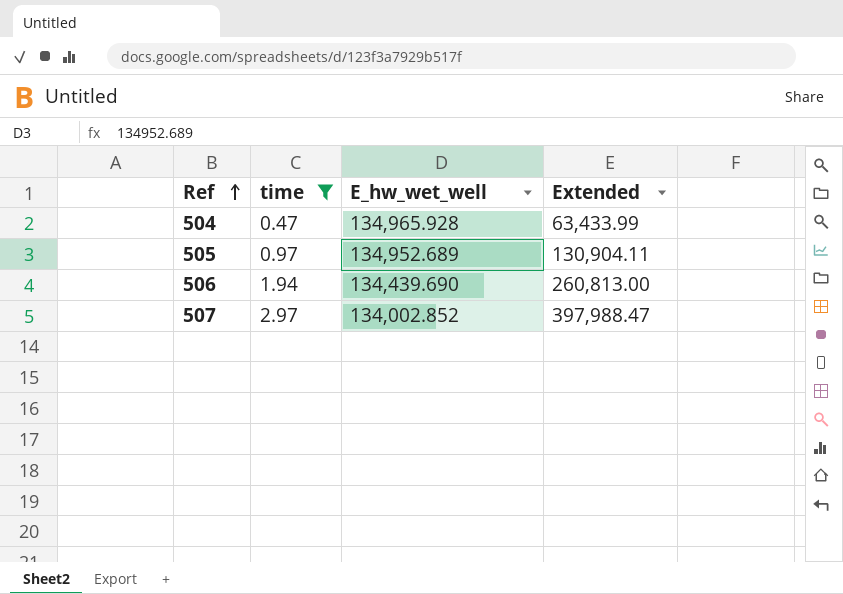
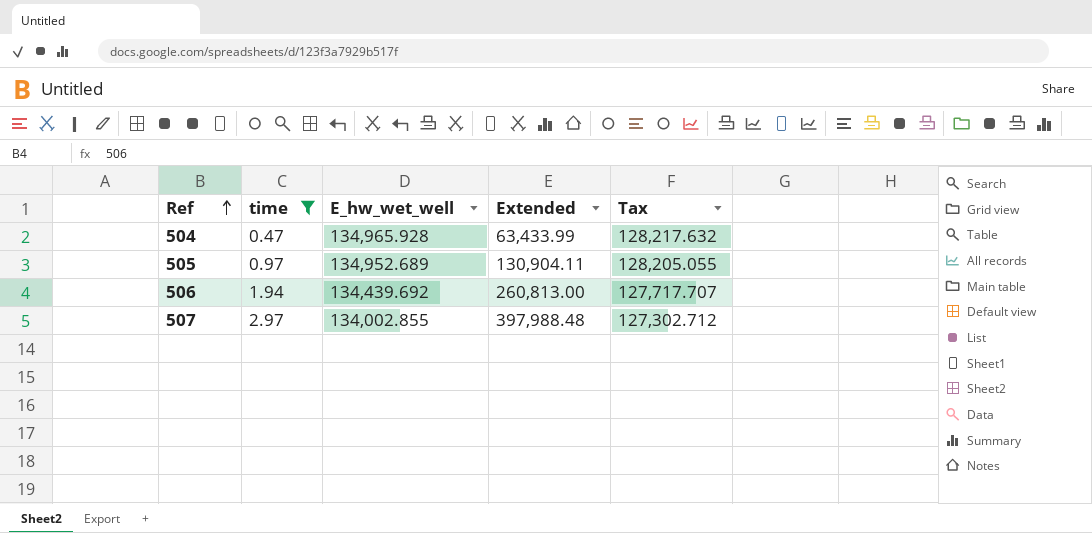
column Tax | formula: none -> [E_hw_wet_well] * 0.95
506 | E_hw_wet_well: 134,439.690 -> 134,439.692
507 | E_hw_wet_well: 134,002.852 -> 134,002.855
507 | Extended: 397,988.47 -> 397,988.48

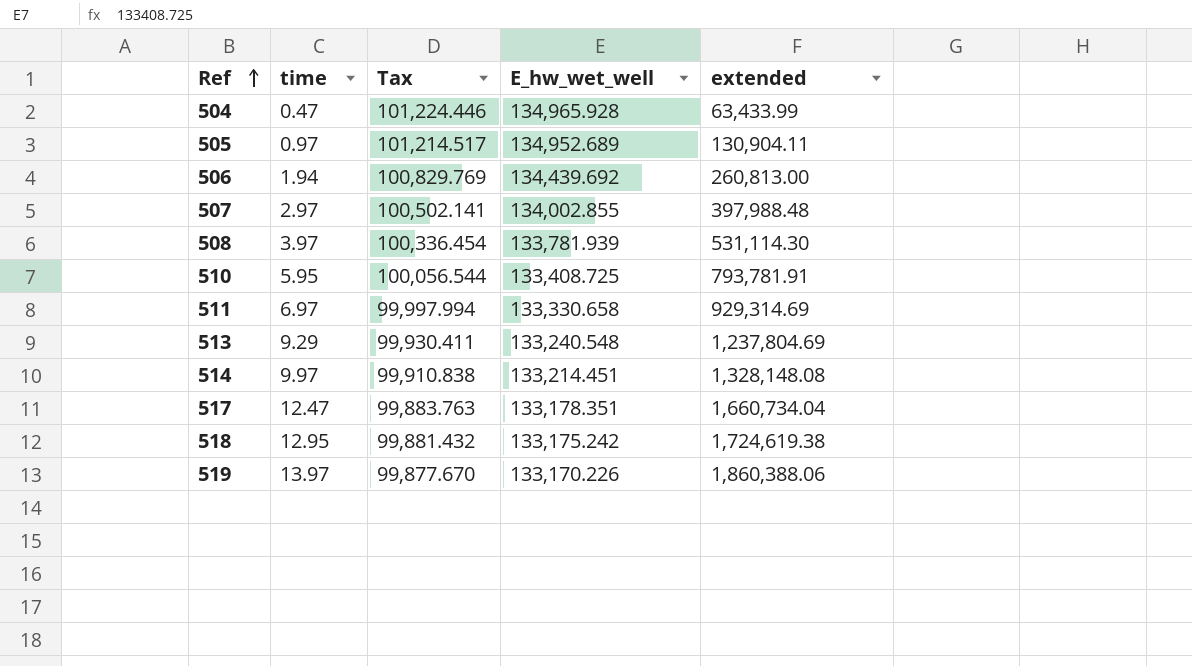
filter: time <= 2.97 -> none
column Tax | formula: [E_hw_wet_well] * 0.95 -> [E_hw_wet_well] * 0.75
column Tax | position: 5 -> 3
column name: Extended -> extended

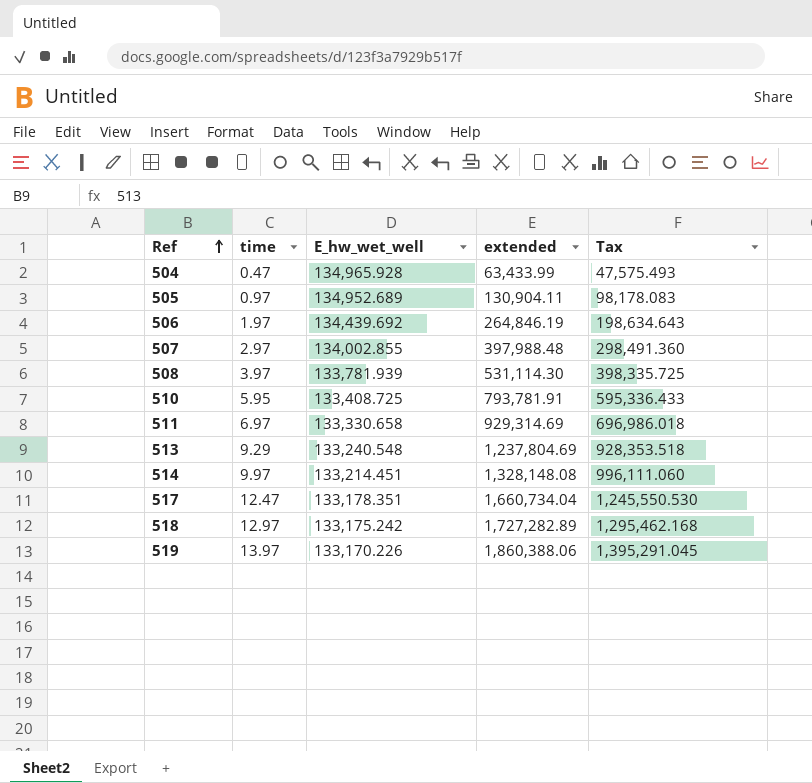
column Tax | formula: [E_hw_wet_well] * 0.75 -> [extended] * 0.75
column Tax | position: 3 -> 5
506 | time: 1.94 -> 1.97
506 | extended: 260,813.00 -> 264,846.19
518 | time: 12.95 -> 12.97
518 | extended: 1,724,619.38 -> 1,727,282.89

